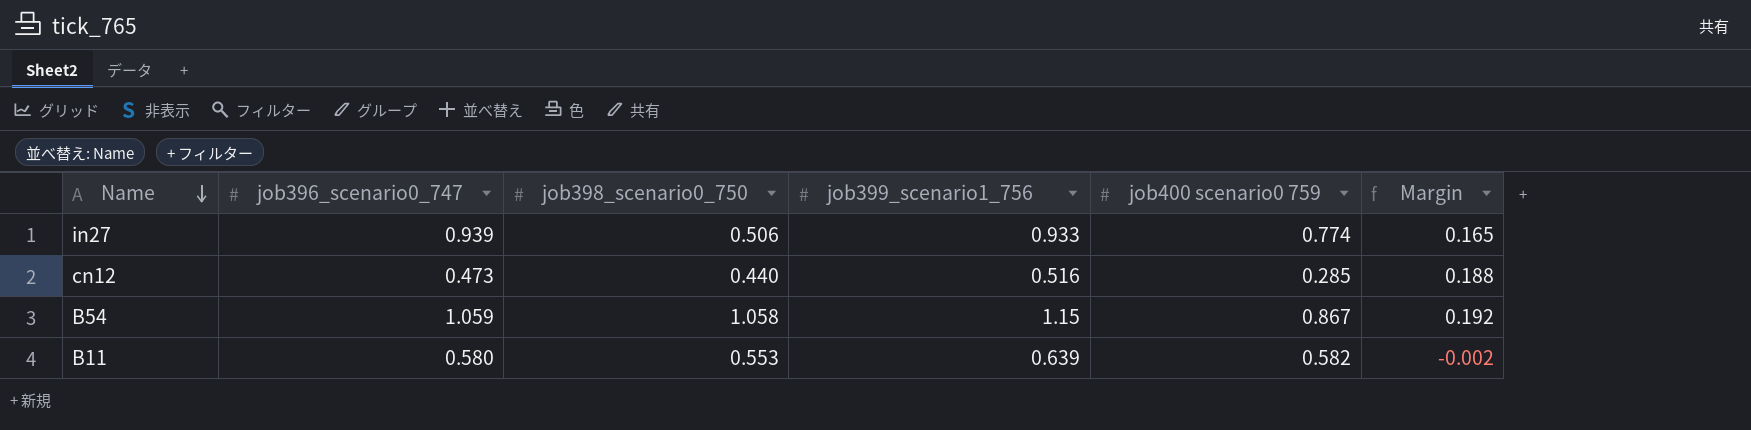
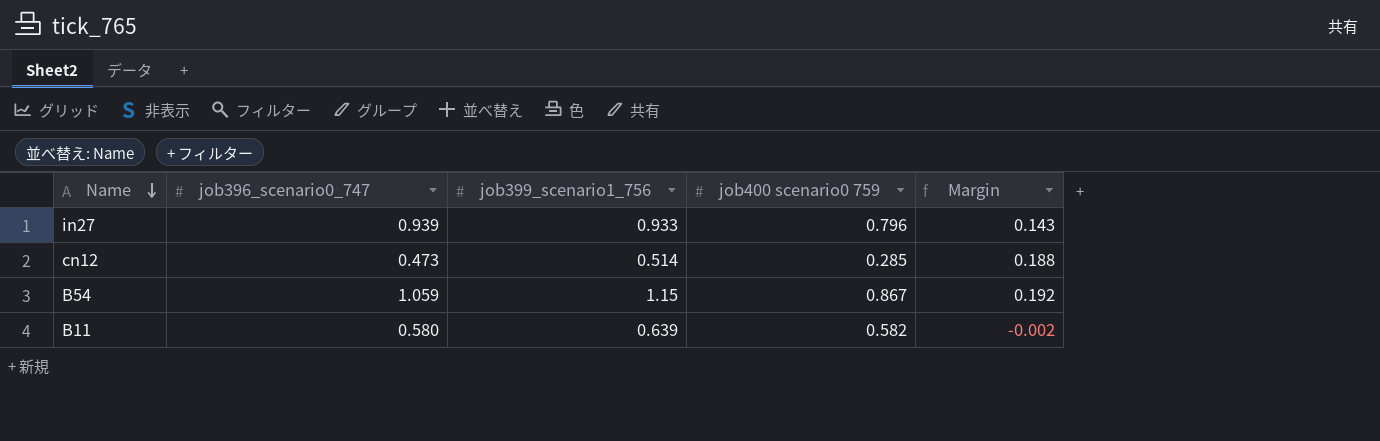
column job398_scenario0_750 | position: 3 -> none
in27 | job400 scenario0 759: 0.774 -> 0.796
in27 | Margin: 0.165 -> 0.143
cn12 | job399_scenario1_756: 0.516 -> 0.514

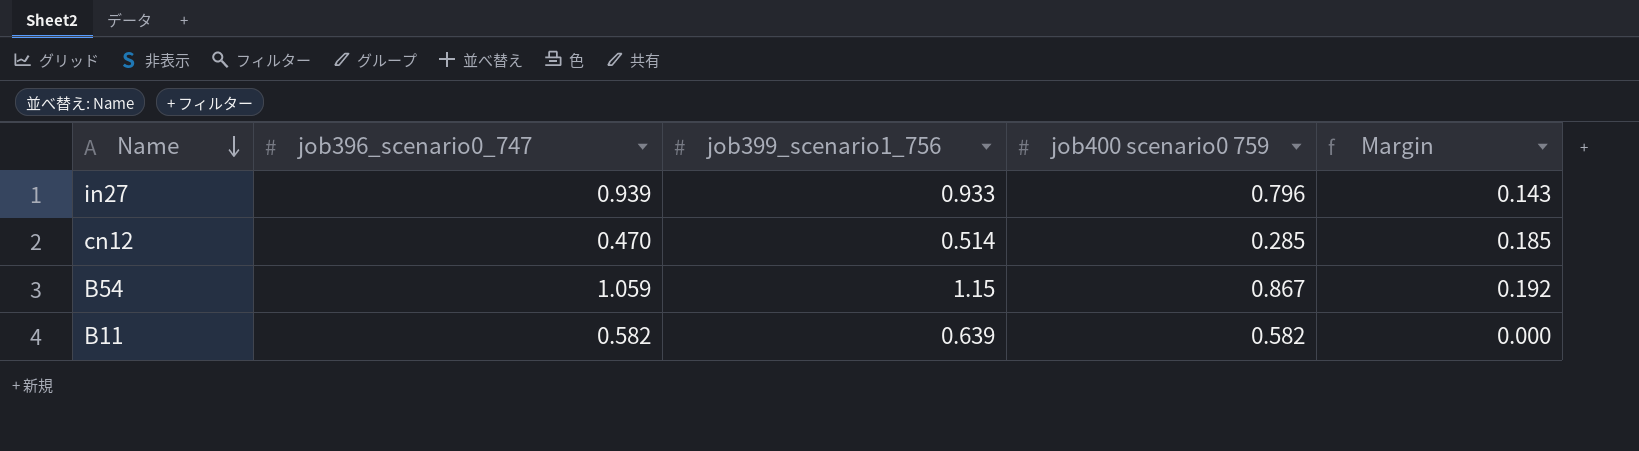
cn12 | job396_scenario0_747: 0.473 -> 0.470
cn12 | Margin: 0.188 -> 0.185
B11 | job396_scenario0_747: 0.580 -> 0.582
B11 | Margin: -0.002 -> 0.000

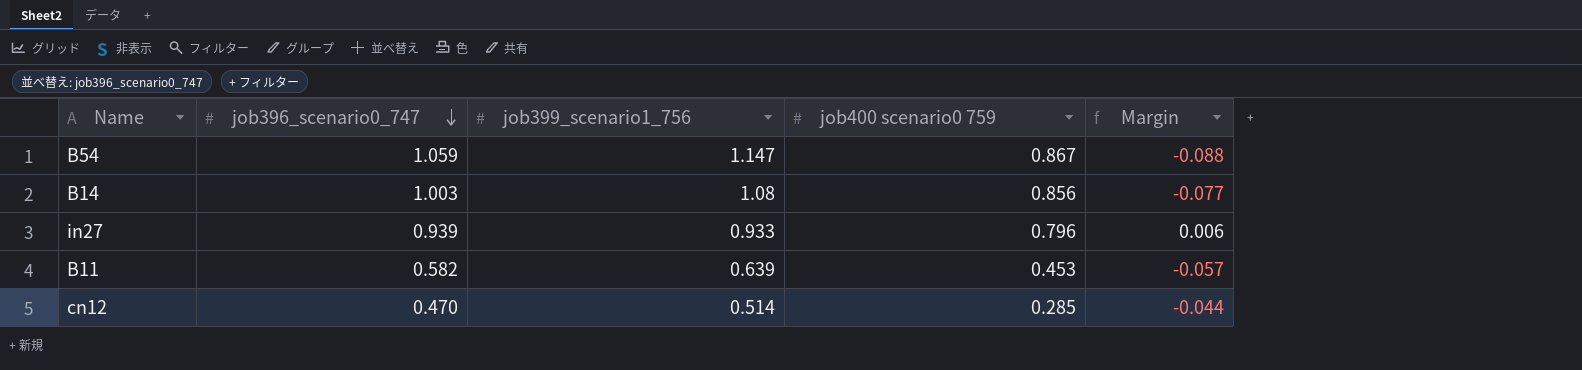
row order: Name descending -> job396_scenario0_747 descending
column Margin | formula: [job396_scenario0_747] - [job400 scenario0 759] -> [job396_scenario0_747] - [job399_scenario1_756]
B54 | job399_scenario1_756: 1.15 -> 1.147
row B14: none -> 1.003 | 1.08 | 0.856 | -0.077
B11 | job400 scenario0 759: 0.582 -> 0.453

